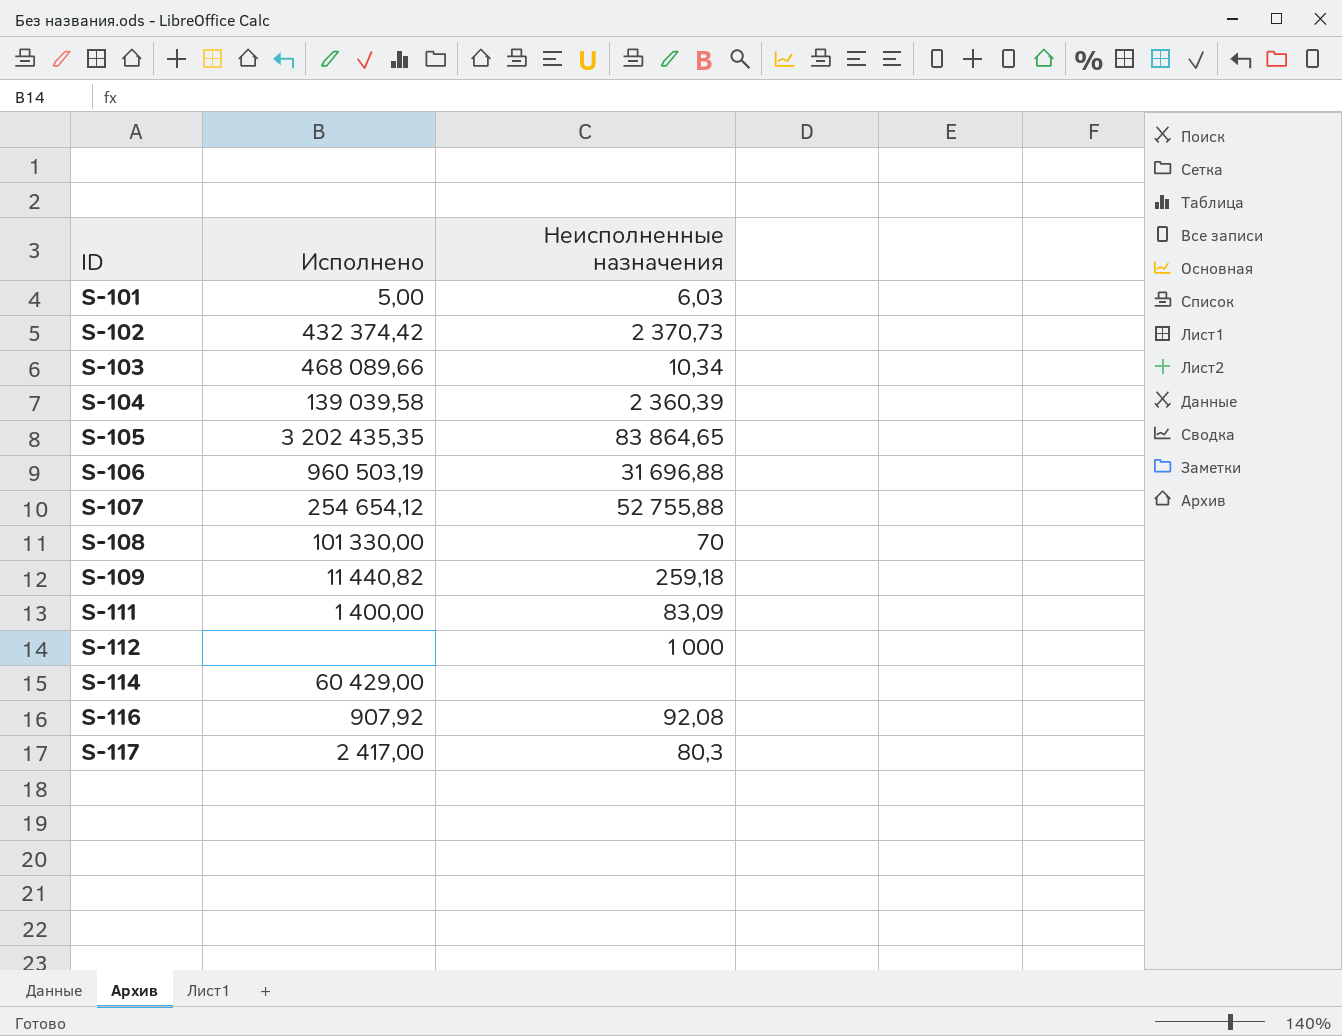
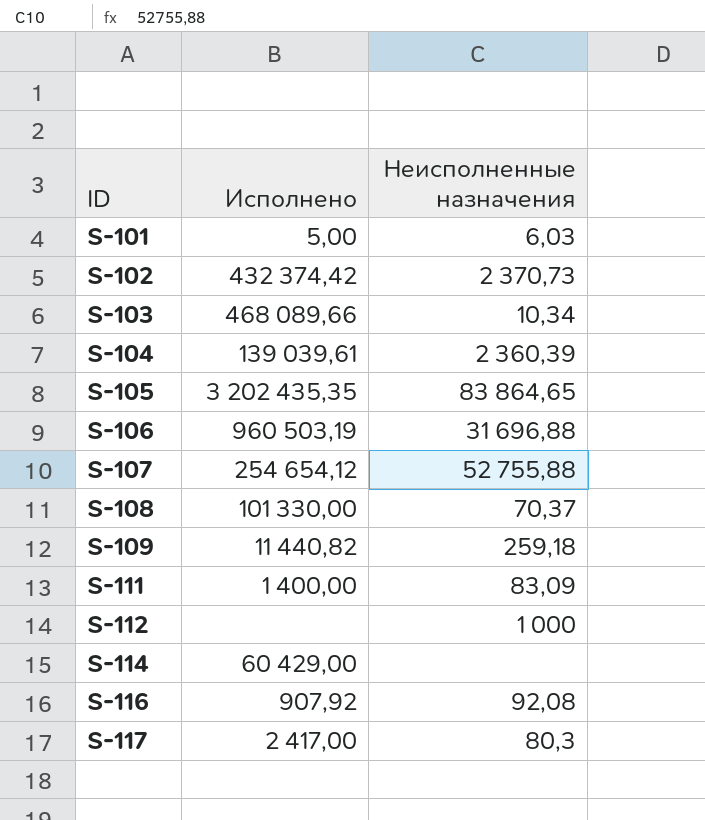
S-104 | Исполнено: 139 039,58 -> 139 039,61
S-108 | Неисполненные назначения: 70 -> 70,37

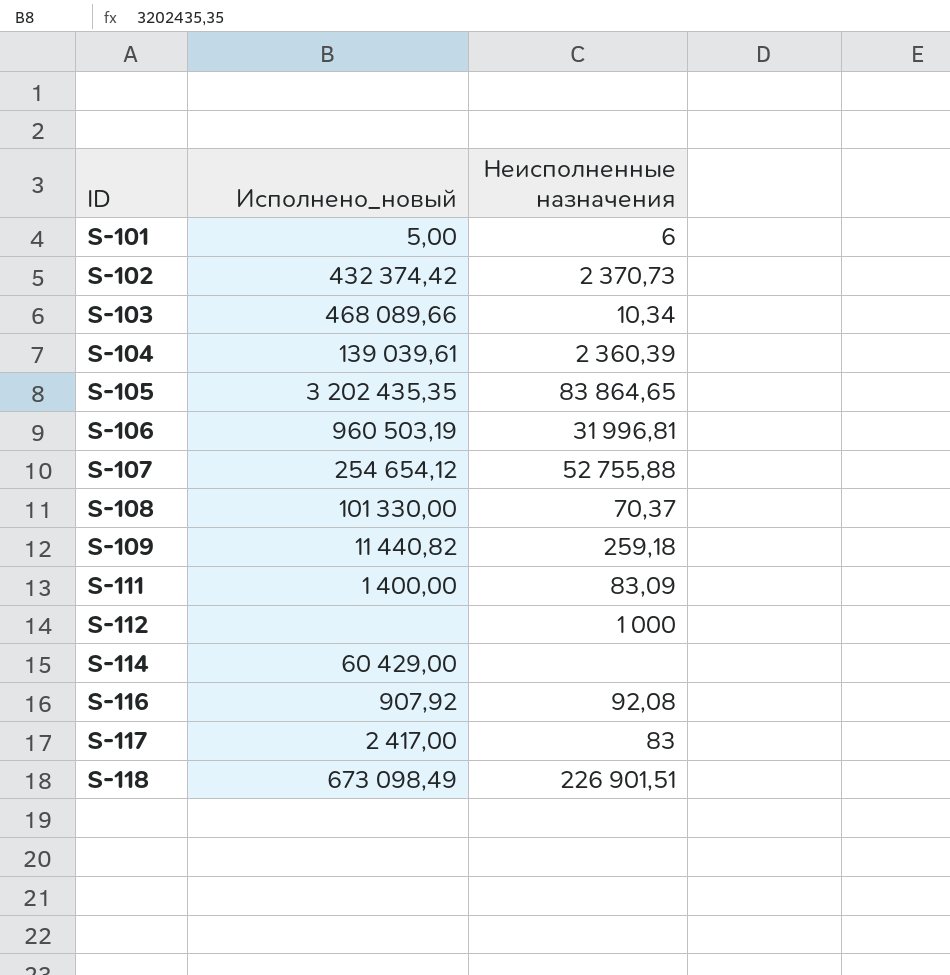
column name: Исполнено -> Исполнено_новый
S-101 | Неисполненные назначения: 6,03 -> 6
S-106 | Неисполненные назначения: 31 696,88 -> 31 996,81
S-117 | Неисполненные назначения: 80,3 -> 83
row S-118: none -> 673 098,49 | 226 901,51

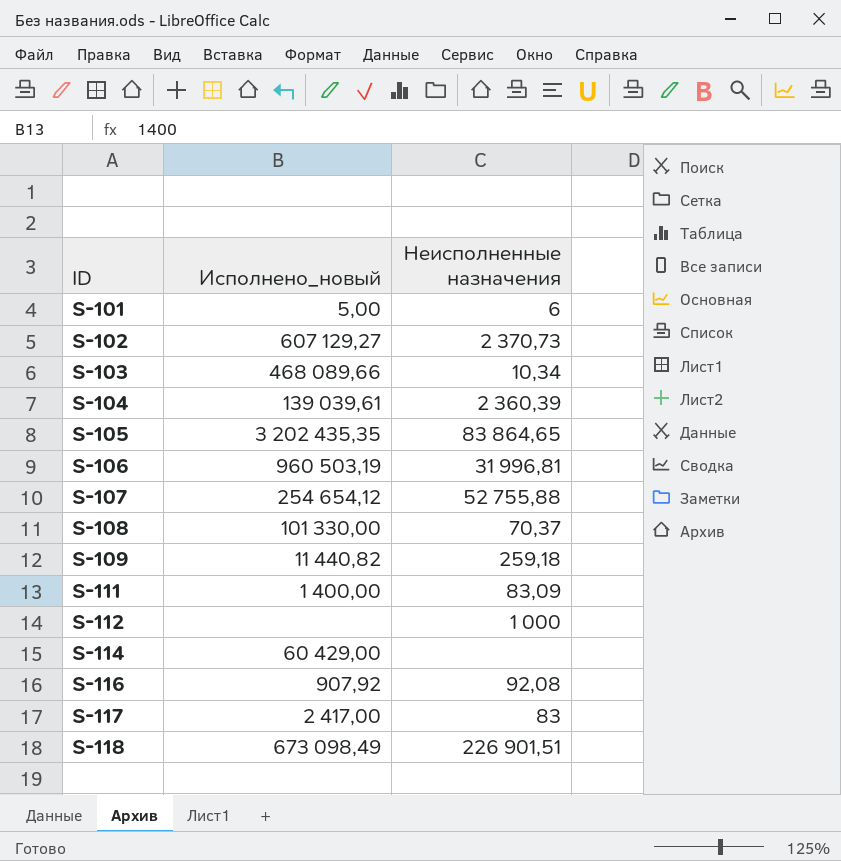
S-102 | Исполнено_новый: 432 374,42 -> 607 129,27

